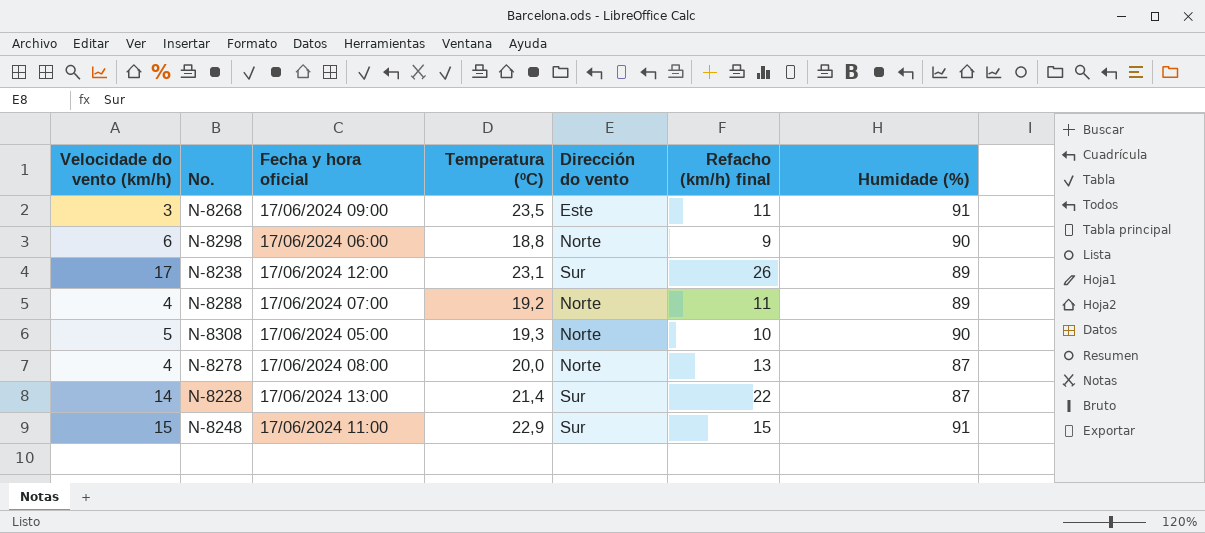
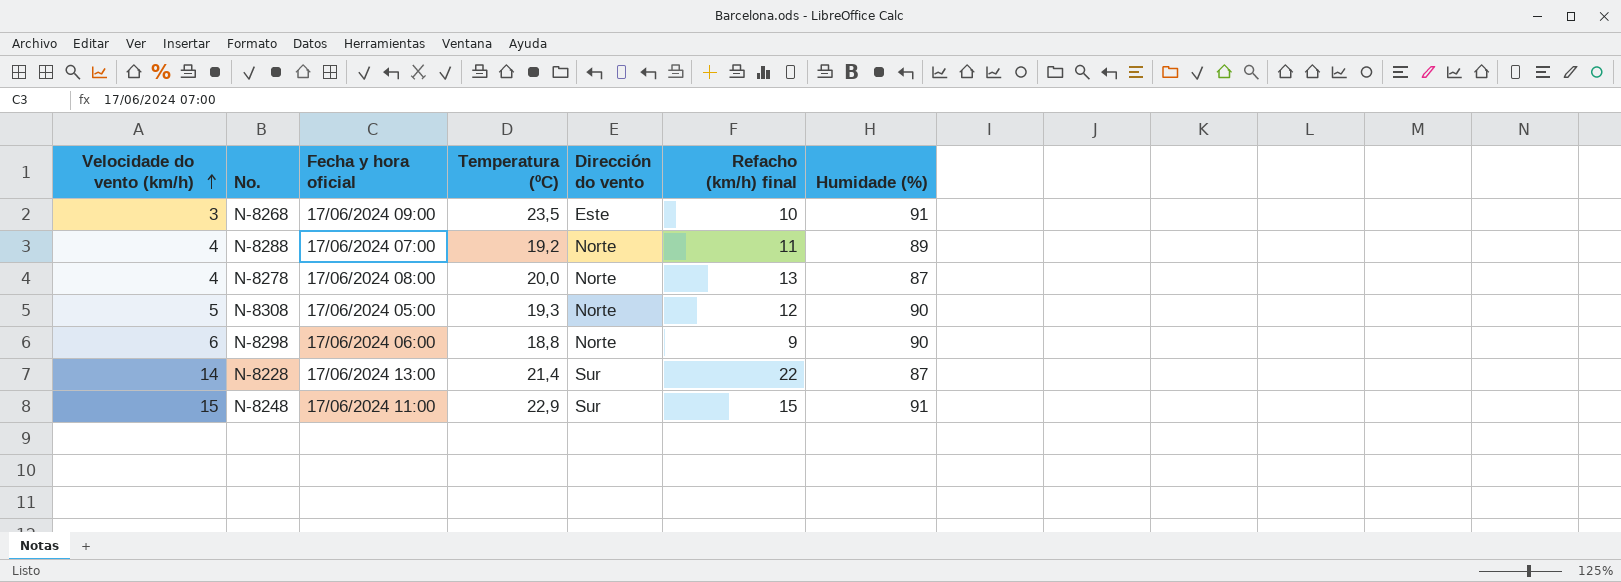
row order: none -> Velocidade do vento (km/h) ascending
row N-8238: 17 | 17/06/2024 12:00 | 23,1 | Sur | 26 | 89 -> none
N-8268 | Refacho (km/h) final: 11 -> 10
N-8308 | Refacho (km/h) final: 10 -> 12

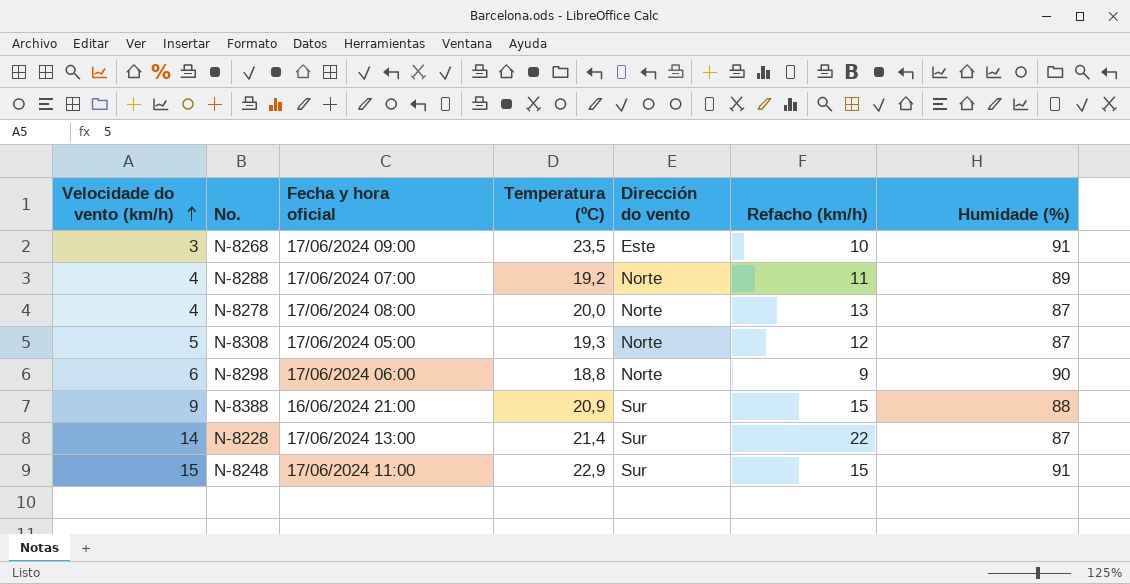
column name: Refacho (km/h) final -> Refacho (km/h)
N-8308 | Humidade (%): 90 -> 87
row N-8388: none -> 9 | 16/06/2024 21:00 | 20,9 | Sur | 15 | 88

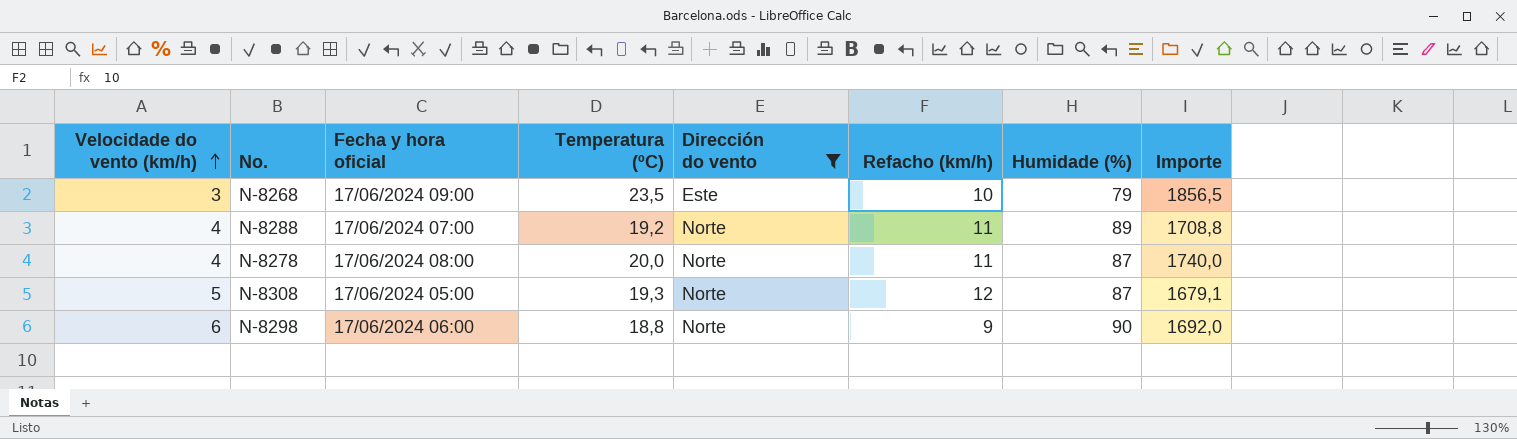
filter: none -> Dirección do vento != Sur
column Importe | formula: none -> [Temperatura (ºC)] * [Humidade (%)]
N-8268 | Humidade (%): 91 -> 79
N-8278 | Refacho (km/h): 13 -> 11

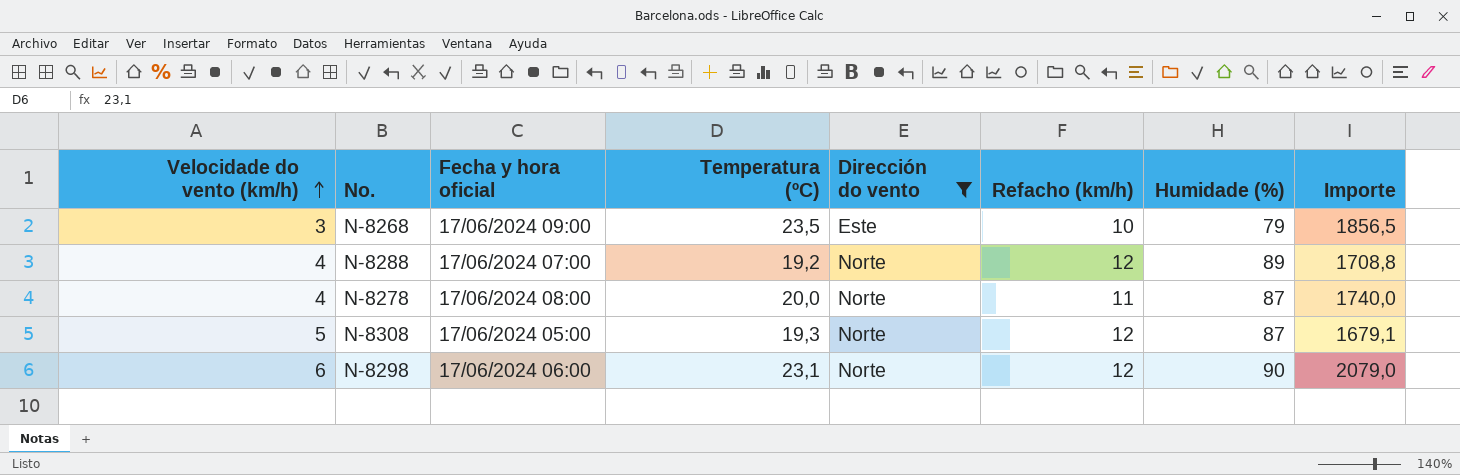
N-8288 | Refacho (km/h): 11 -> 12
N-8298 | Temperatura (ºC): 18,8 -> 23,1
N-8298 | Refacho (km/h): 9 -> 12
N-8298 | Importe: 1692,0 -> 2079,0

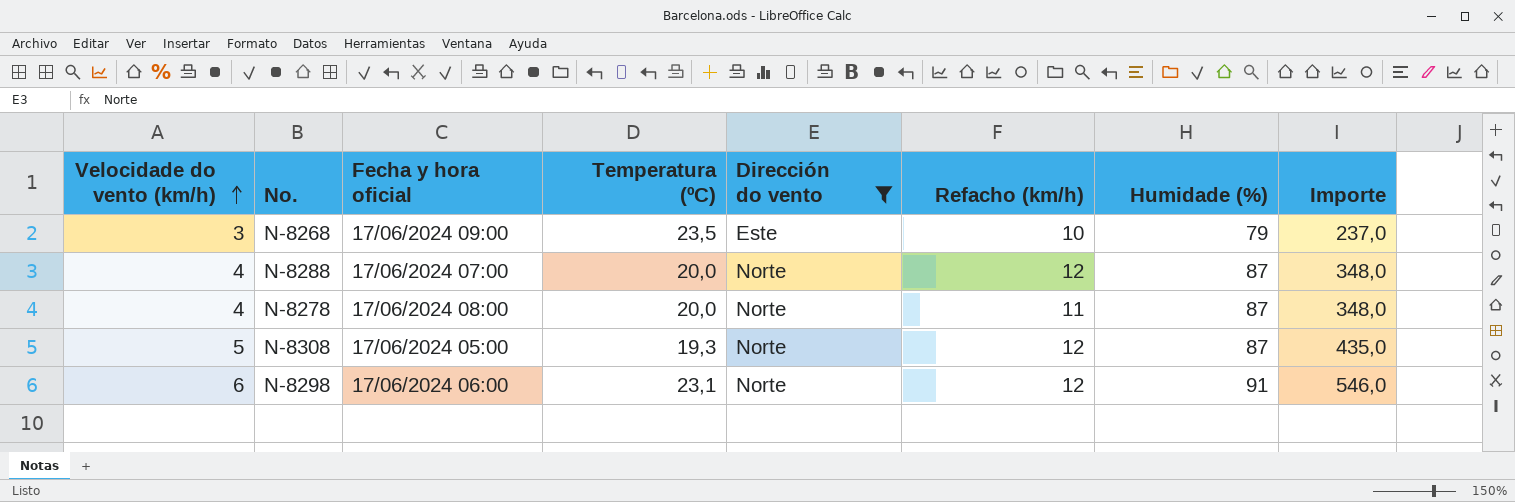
column Importe | formula: [Temperatura (ºC)] * [Humidade (%)] -> [Velocidade do vento (km/h)] * [Humidade (%)]
N-8288 | Temperatura (ºC): 19,2 -> 20,0
N-8288 | Humidade (%): 89 -> 87
N-8298 | Humidade (%): 90 -> 91

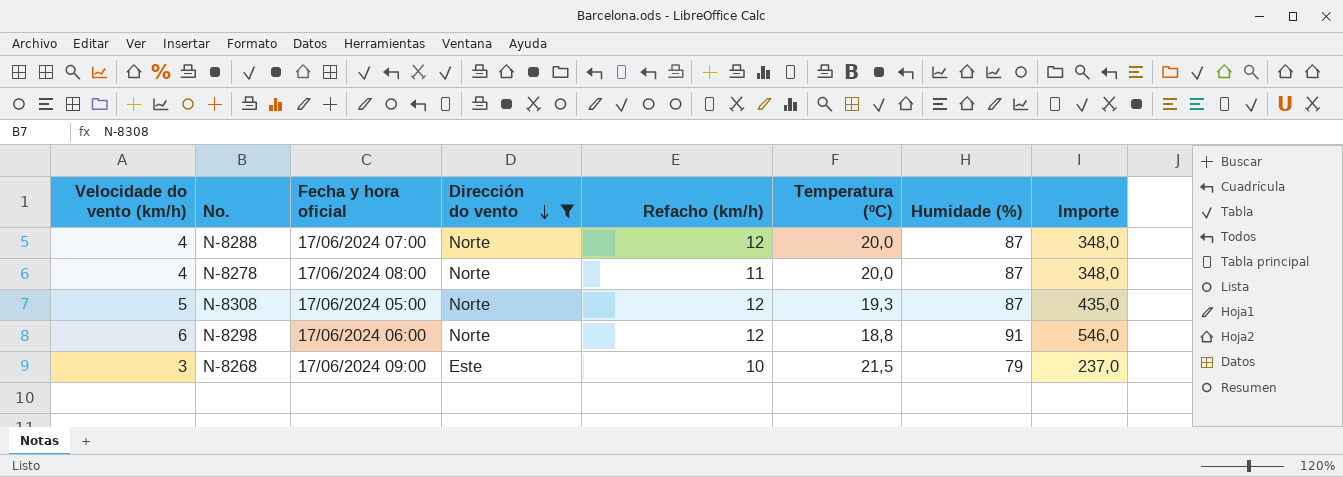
row order: Velocidade do vento (km/h) ascending -> Dirección do vento descending
column Temperatura (ºC) | position: 4 -> 6
N-8298 | Temperatura (ºC): 23,1 -> 18,8
N-8268 | Temperatura (ºC): 23,5 -> 21,5

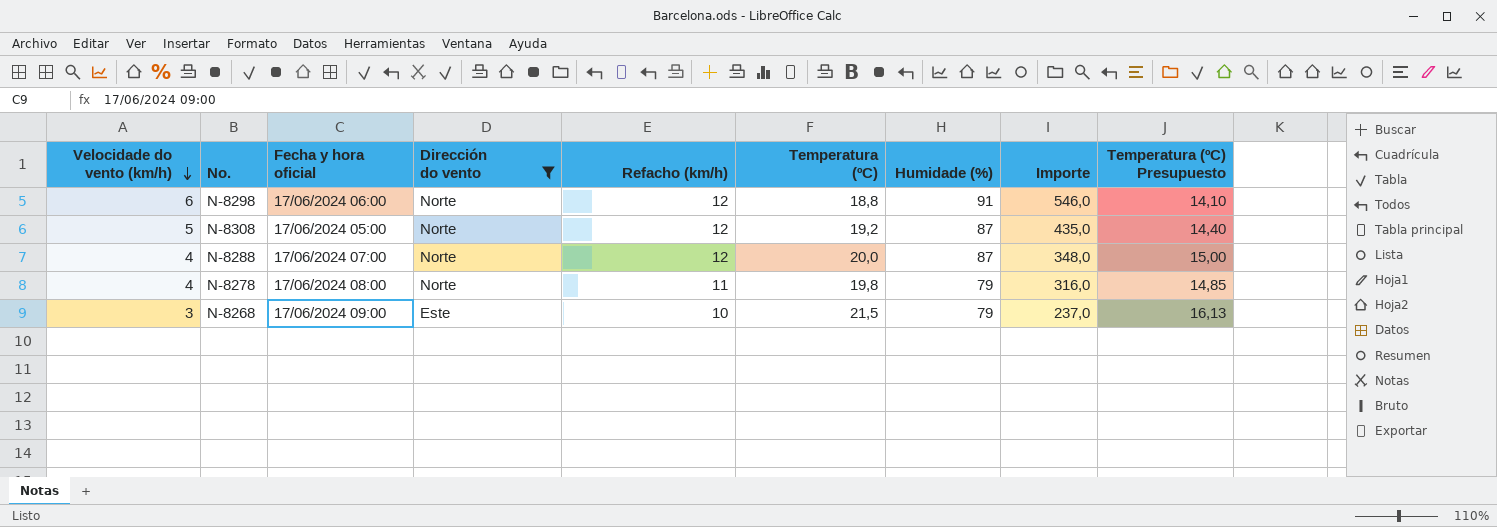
row order: Dirección do vento descending -> Velocidade do vento (km/h) descending
column Temperatura (ºC) Presupuesto | formula: none -> [Temperatura (ºC)] * 0,75
N-8308 | Temperatura (ºC): 19,3 -> 19,2
N-8278 | Temperatura (ºC): 20,0 -> 19,8
N-8278 | Humidade (%): 87 -> 79
N-8278 | Importe: 348,0 -> 316,0

